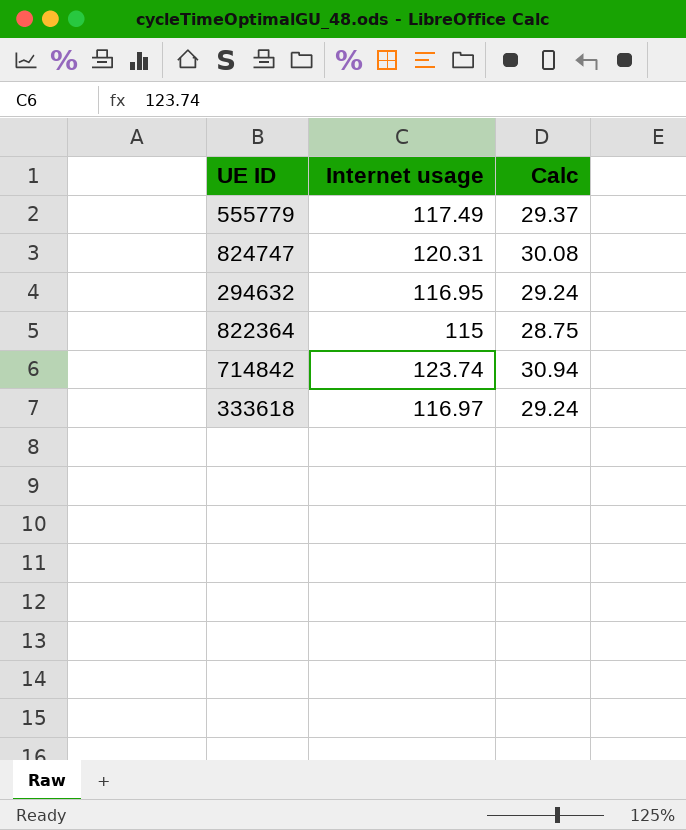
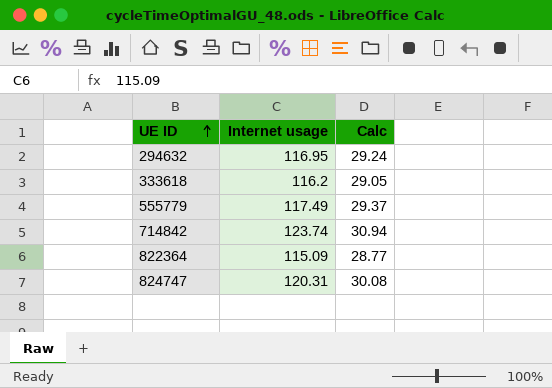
row order: none -> UE ID ascending
333618 | Internet usage: 116.97 -> 116.2
333618 | Calc: 29.24 -> 29.05
822364 | Internet usage: 115 -> 115.09
822364 | Calc: 28.75 -> 28.77

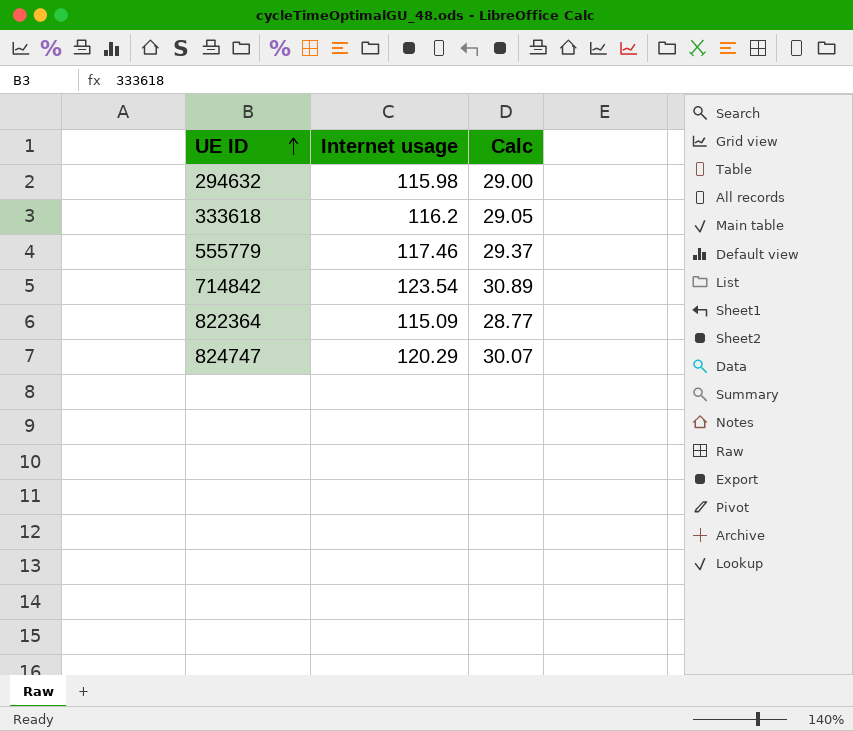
294632 | Internet usage: 116.95 -> 115.98
294632 | Calc: 29.24 -> 29.00
555779 | Internet usage: 117.49 -> 117.46
714842 | Internet usage: 123.74 -> 123.54
714842 | Calc: 30.94 -> 30.89
824747 | Internet usage: 120.31 -> 120.29
824747 | Calc: 30.08 -> 30.07

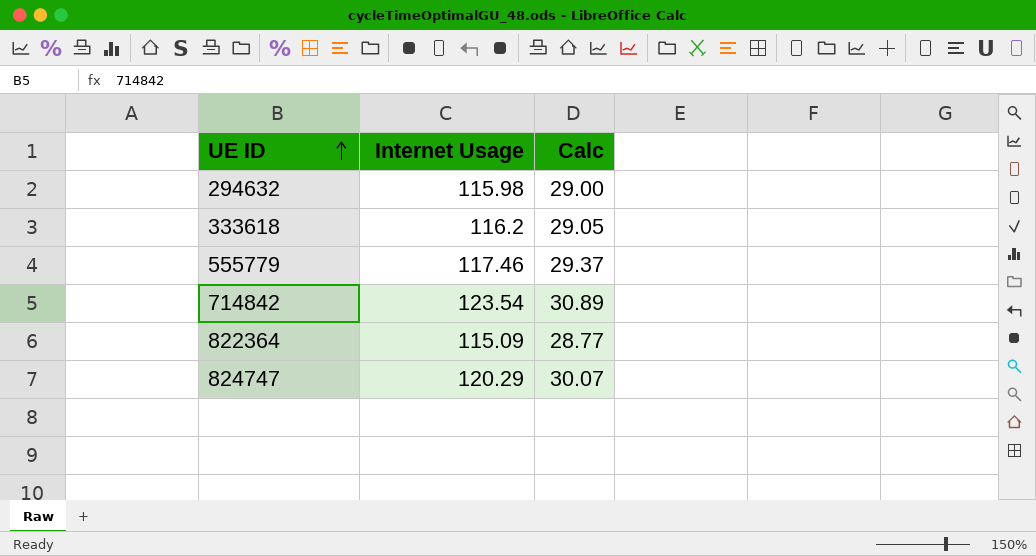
column name: Internet usage -> Internet Usage

